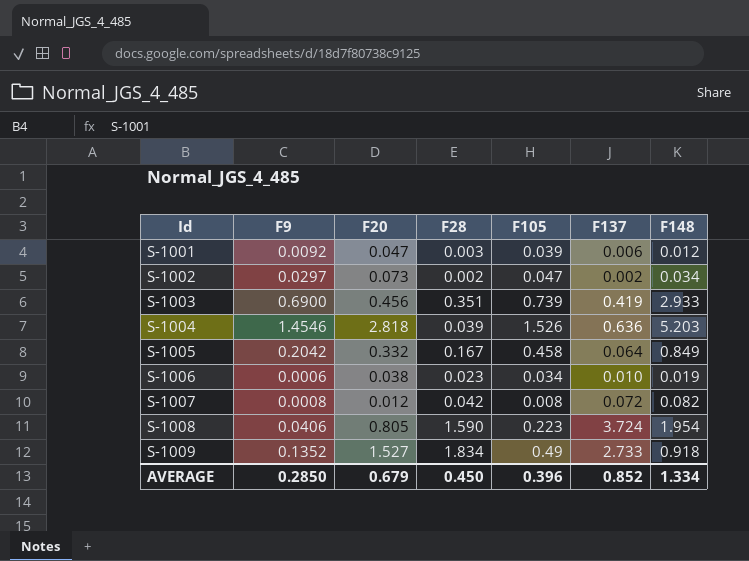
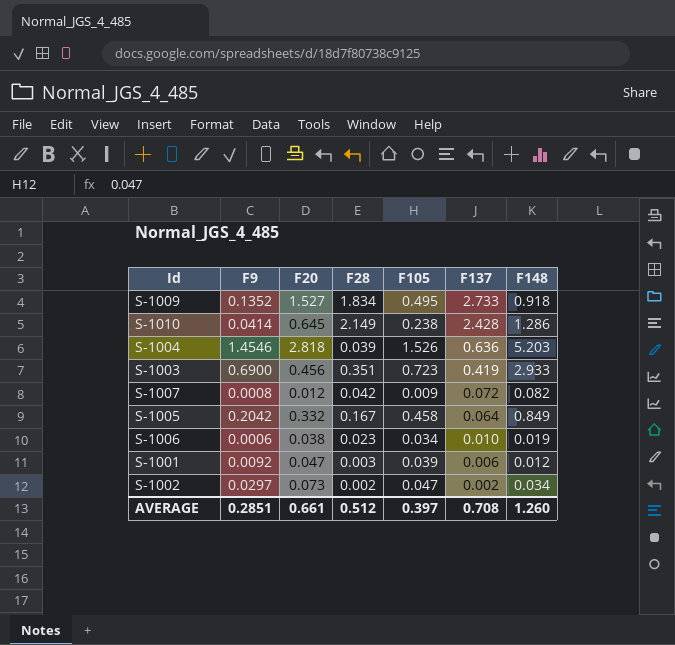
row order: Id ascending -> F137 descending
row S-1008: 0.0406 | 0.805 | 1.590 | 0.223 | 3.724 | 1.954 -> none
S-1009 | F105: 0.49 -> 0.495
row S-1010: none -> 0.0414 | 0.645 | 2.149 | 0.238 | 2.428 | 1.286
S-1003 | F105: 0.739 -> 0.723
S-1007 | F105: 0.008 -> 0.009
AVERAGE | F9: 0.2850 -> 0.2851
AVERAGE | F20: 0.679 -> 0.661
AVERAGE | F28: 0.450 -> 0.512
AVERAGE | F105: 0.396 -> 0.397
AVERAGE | F137: 0.852 -> 0.708
AVERAGE | F148: 1.334 -> 1.260

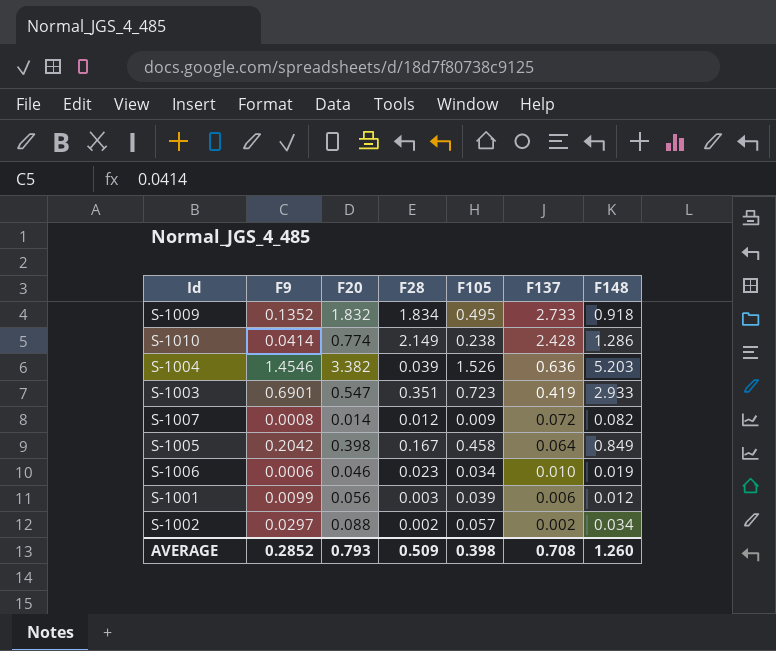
S-1009 | F20: 1.527 -> 1.832
S-1010 | F20: 0.645 -> 0.774
S-1004 | F20: 2.818 -> 3.382
S-1003 | F9: 0.6900 -> 0.6901
S-1003 | F20: 0.456 -> 0.547
S-1007 | F20: 0.012 -> 0.014
S-1007 | F28: 0.042 -> 0.012
S-1005 | F20: 0.332 -> 0.398
S-1006 | F20: 0.038 -> 0.046
S-1001 | F9: 0.0092 -> 0.0099
S-1001 | F20: 0.047 -> 0.056
S-1002 | F20: 0.073 -> 0.088
S-1002 | F105: 0.047 -> 0.057
AVERAGE | F9: 0.2851 -> 0.2852
AVERAGE | F20: 0.661 -> 0.793
AVERAGE | F28: 0.512 -> 0.509
AVERAGE | F105: 0.397 -> 0.398

